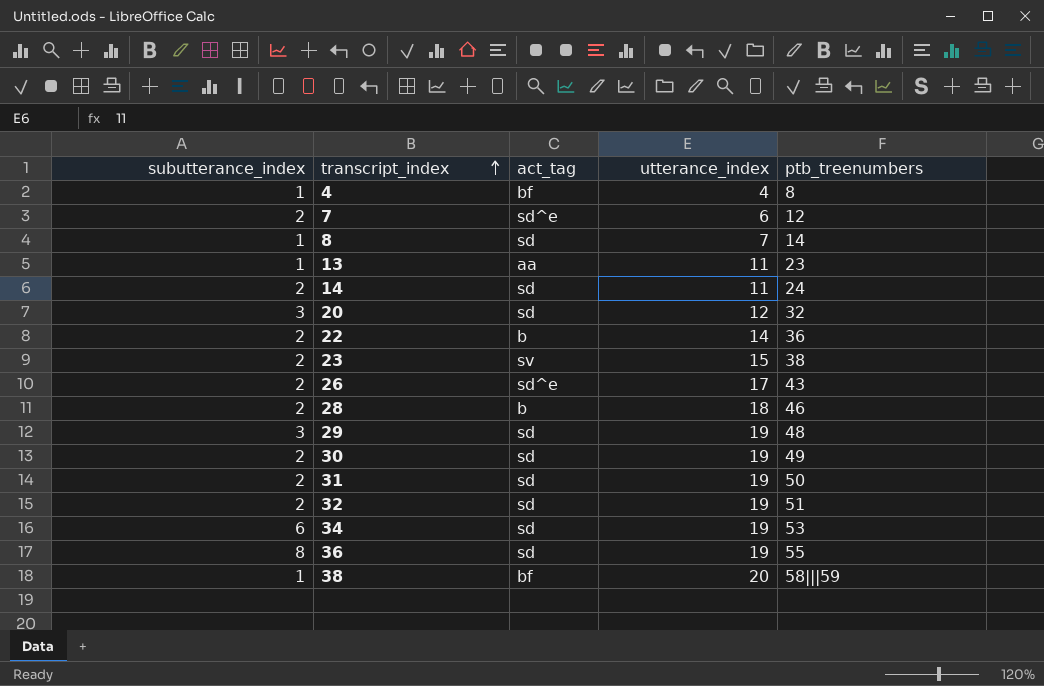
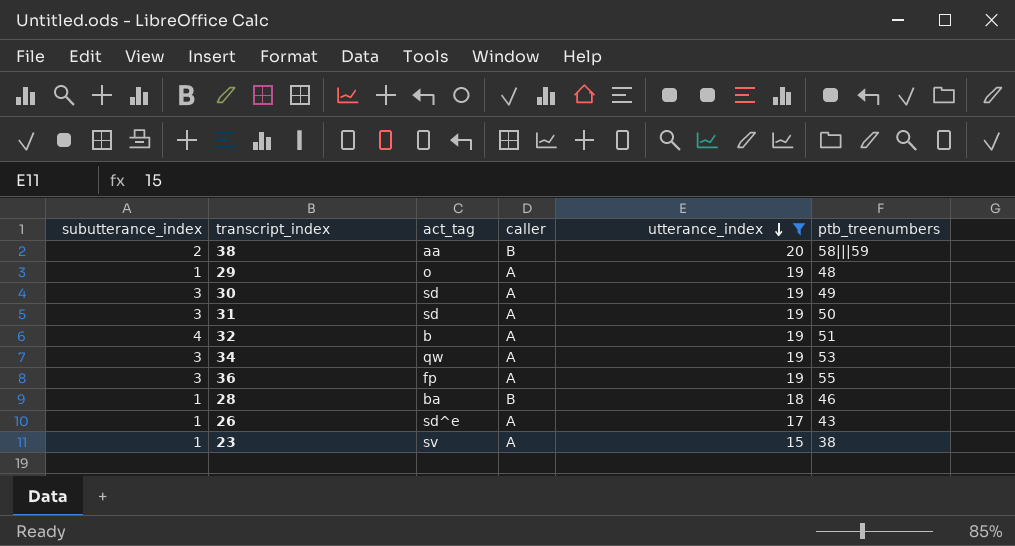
filter: none -> utterance_index >= 15
row order: transcript_index ascending -> utterance_index descending
column caller | position: none -> 4
38 | subutterance_index: 1 -> 2
38 | act_tag: bf -> aa
29 | subutterance_index: 3 -> 1
29 | act_tag: sd -> o
30 | subutterance_index: 2 -> 3
31 | subutterance_index: 2 -> 3
32 | subutterance_index: 2 -> 4
32 | act_tag: sd -> b
34 | subutterance_index: 6 -> 3
34 | act_tag: sd -> qw
36 | subutterance_index: 8 -> 3
36 | act_tag: sd -> fp
28 | subutterance_index: 2 -> 1
28 | act_tag: b -> ba
26 | subutterance_index: 2 -> 1
23 | subutterance_index: 2 -> 1

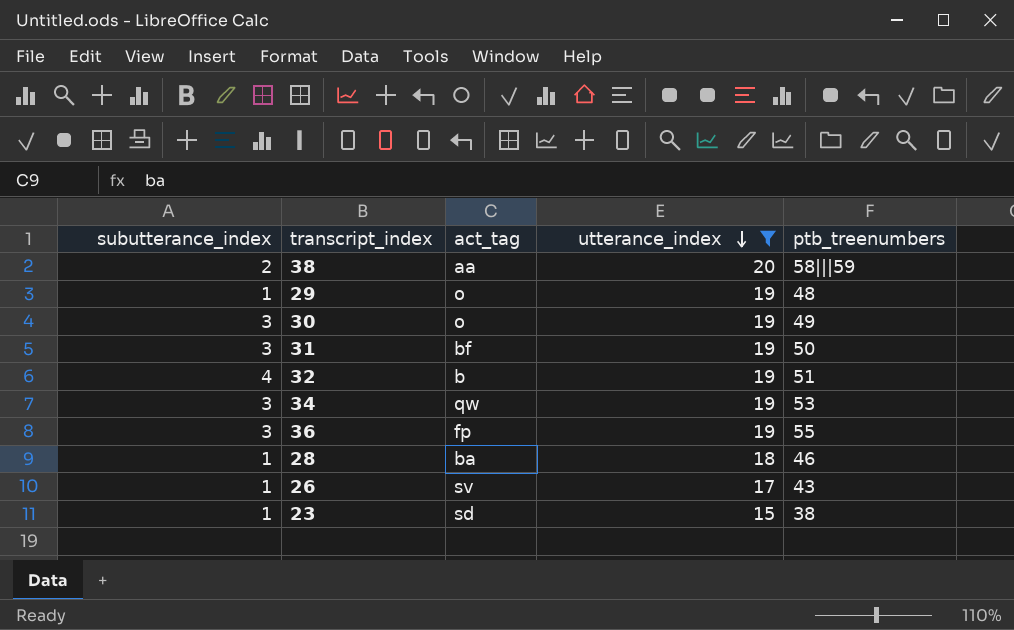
column caller | position: 4 -> none
30 | act_tag: sd -> o
31 | act_tag: sd -> bf
26 | act_tag: sd^e -> sv
23 | act_tag: sv -> sd

